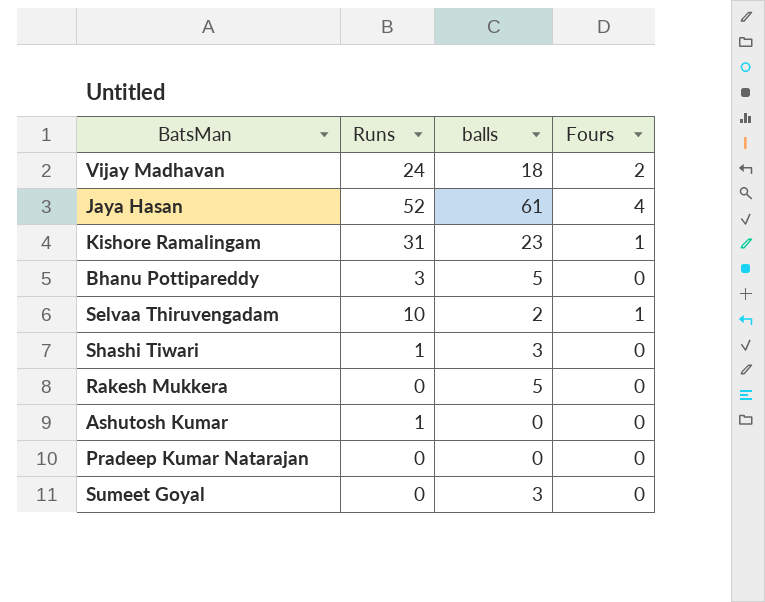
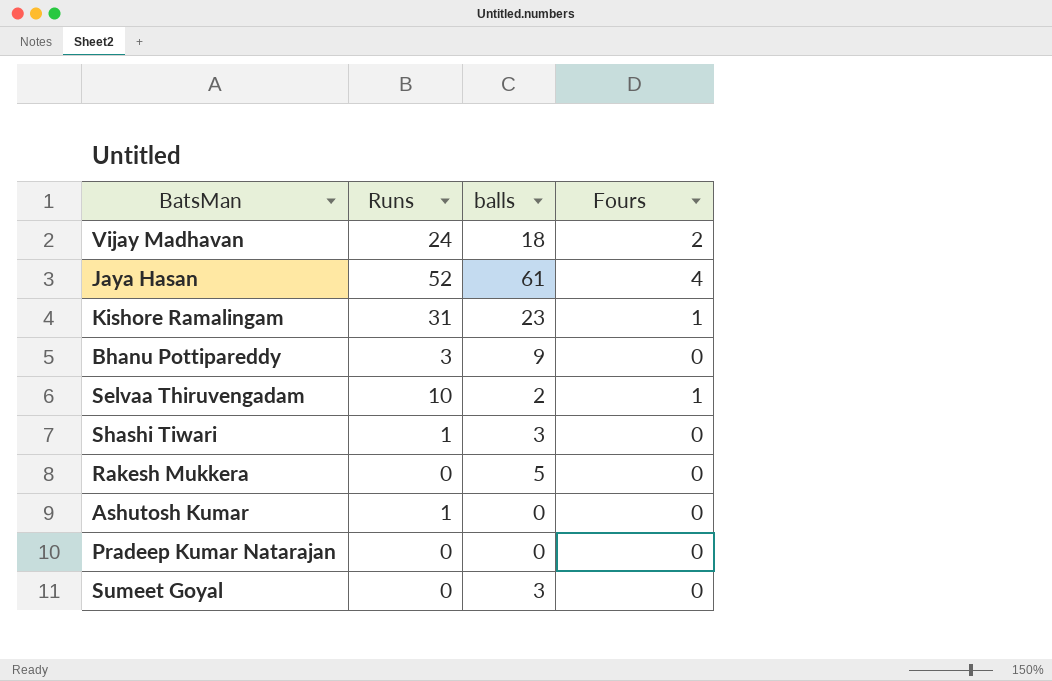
Bhanu Pottipareddy | balls: 5 -> 9

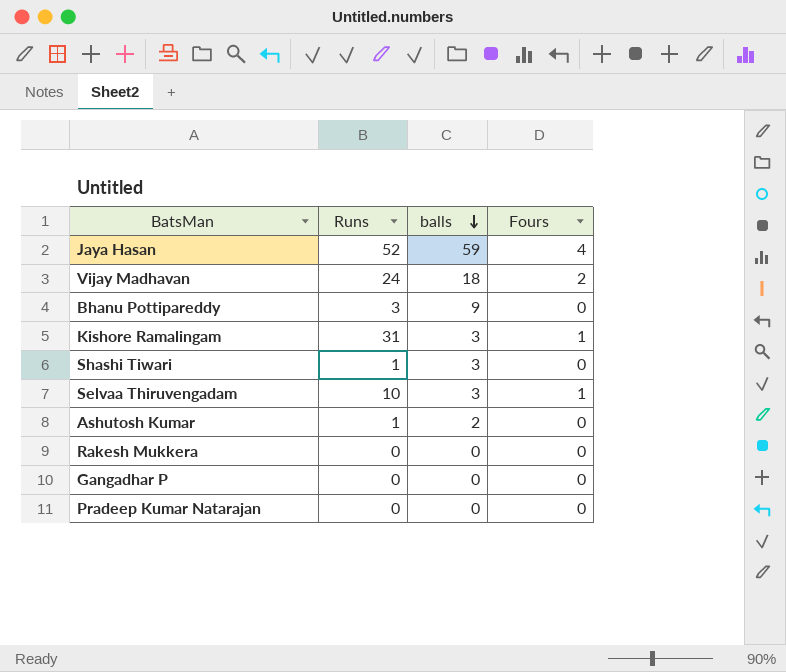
row order: none -> balls descending
row Sumeet Goyal: 0 | 3 | 0 -> none
Jaya Hasan | balls: 61 -> 59
Kishore Ramalingam | balls: 23 -> 3
Selvaa Thiruvengadam | balls: 2 -> 3
Ashutosh Kumar | balls: 0 -> 2
Rakesh Mukkera | balls: 5 -> 0
row Gangadhar P: none -> 0 | 0 | 0

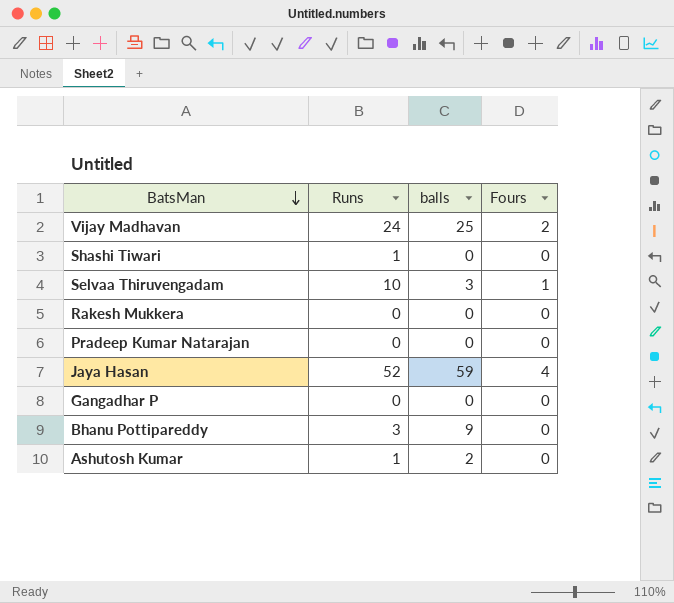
row order: balls descending -> BatsMan descending
row Kishore Ramalingam: 31 | 3 | 1 -> none
Vijay Madhavan | balls: 18 -> 25
Shashi Tiwari | balls: 3 -> 0

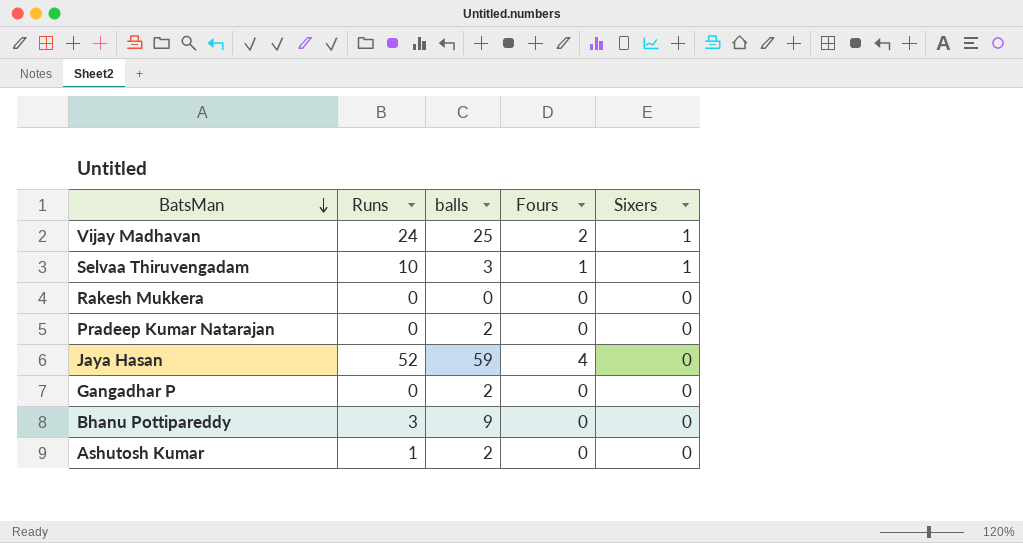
column Sixers | position: none -> 5
row Shashi Tiwari: 1 | 0 | 0 -> none
Pradeep Kumar Natarajan | balls: 0 -> 2
Gangadhar P | balls: 0 -> 2

